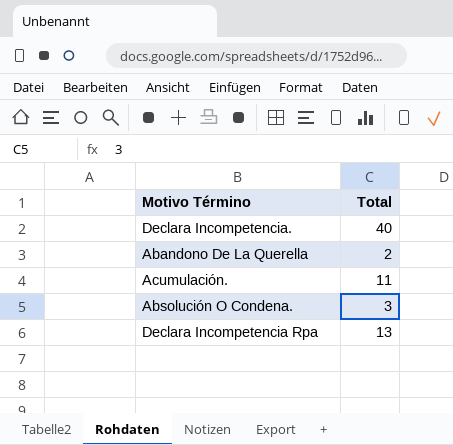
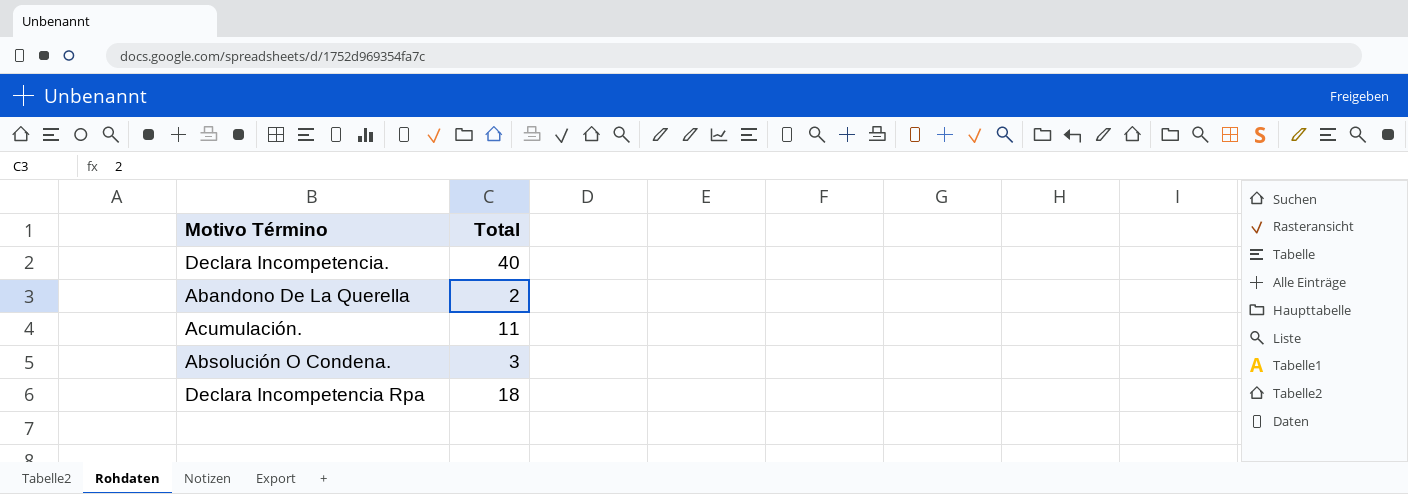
Declara Incompetencia Rpa | Total: 13 -> 18

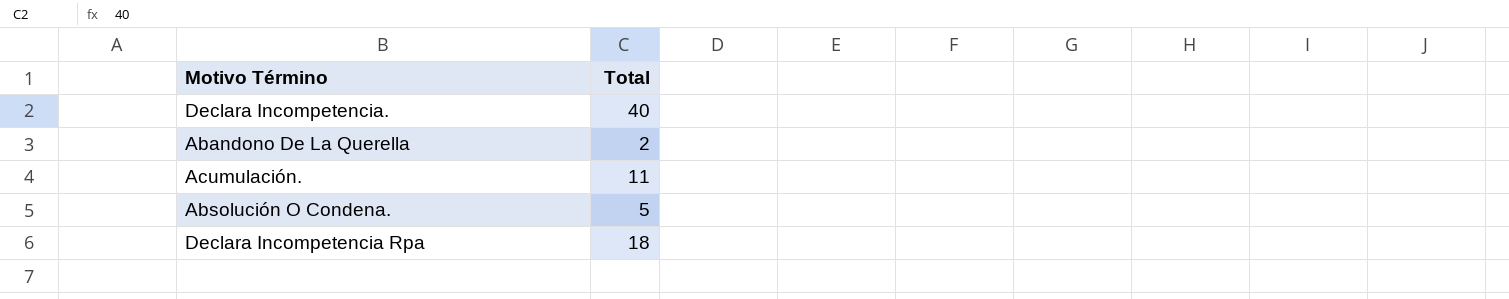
Absolución O Condena. | Total: 3 -> 5

